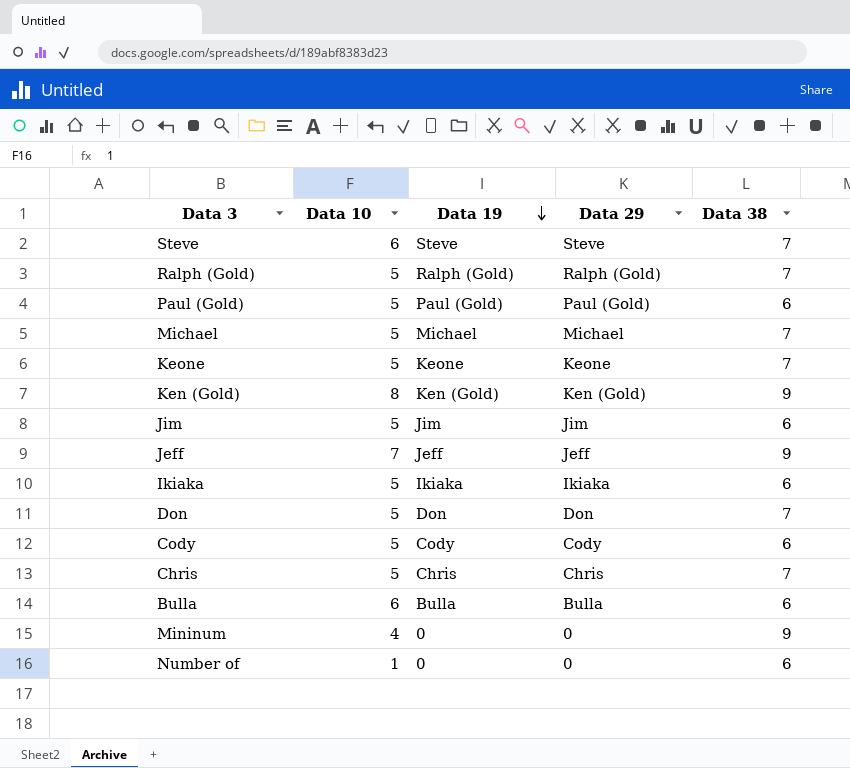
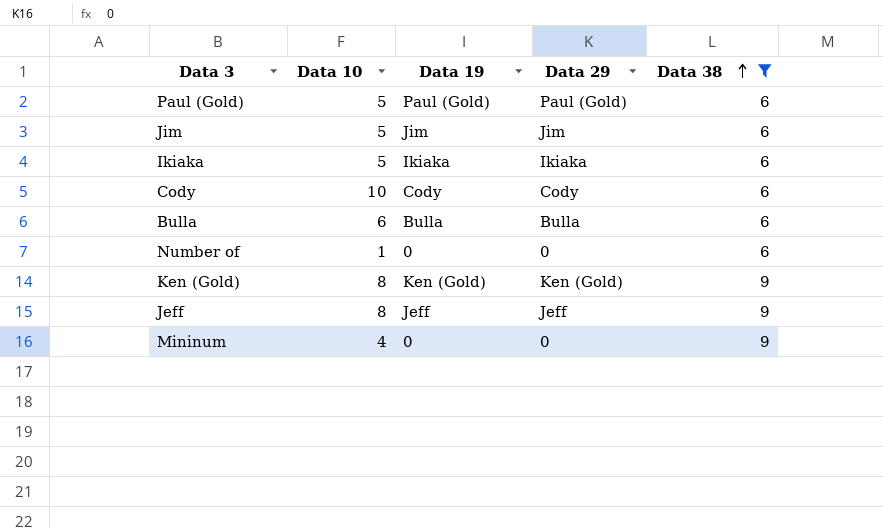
filter: none -> Data 38 != 7
row order: Data 19 descending -> Data 38 ascending
Cody | Data 10: 5 -> 10
Jeff | Data 10: 7 -> 8

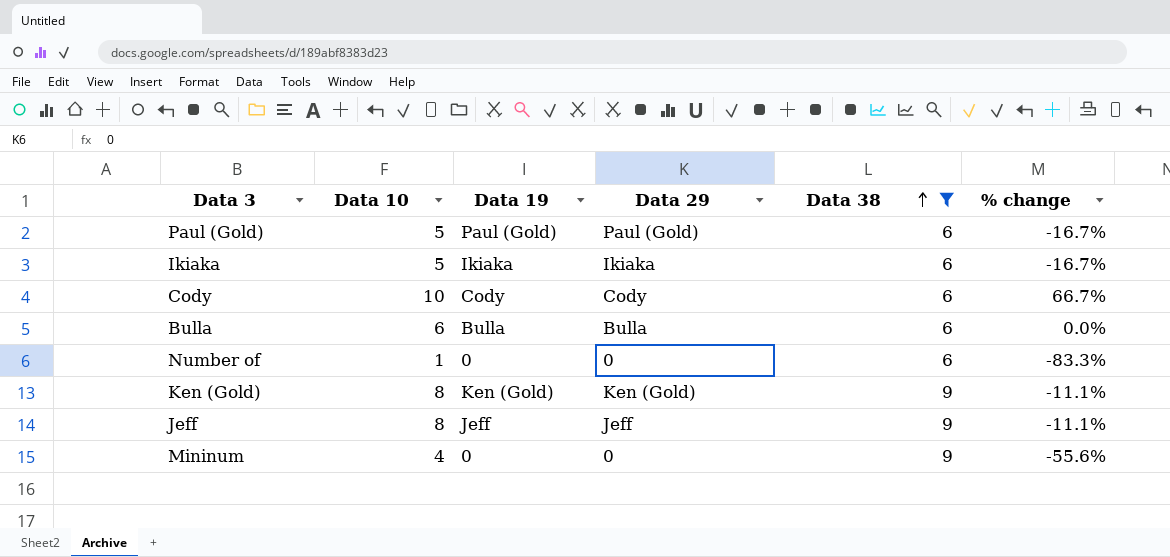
column % change | formula: none -> ([Data 10] - [Data 38]) / [Data 38]
row Jim: 5 | Jim | Jim | 6 -> none

